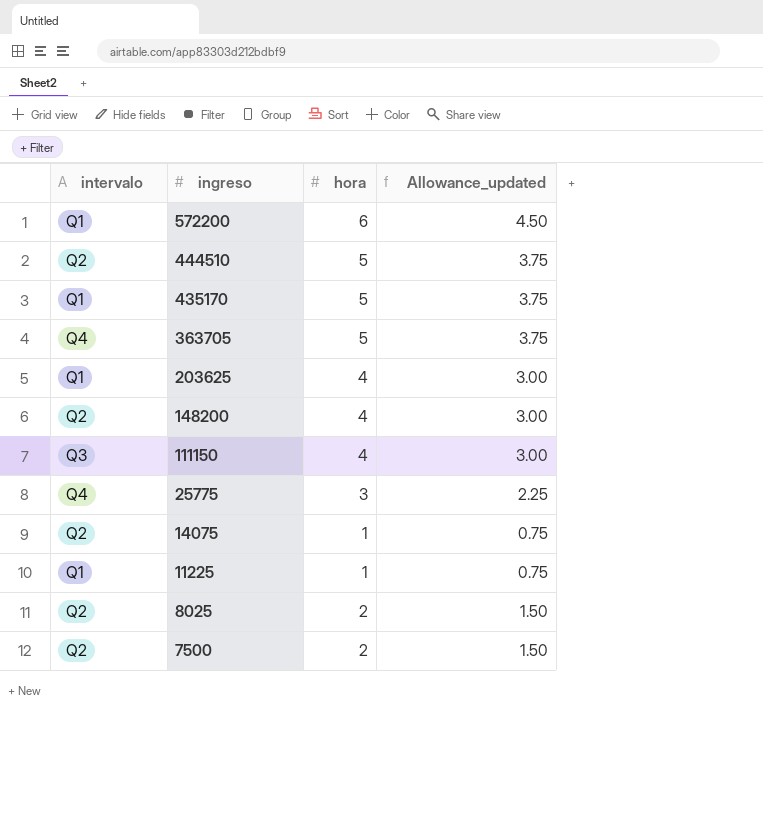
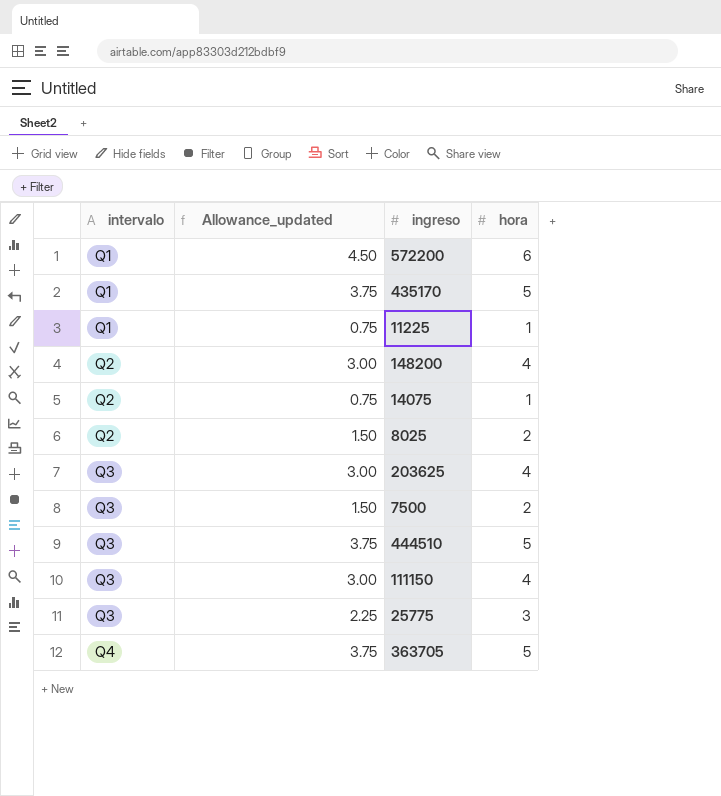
row order: ingreso descending -> intervalo ascending
column Allowance_updated | position: 4 -> 2
203625 | intervalo: Q1 -> Q3
7500 | intervalo: Q2 -> Q3
444510 | intervalo: Q2 -> Q3
25775 | intervalo: Q4 -> Q3

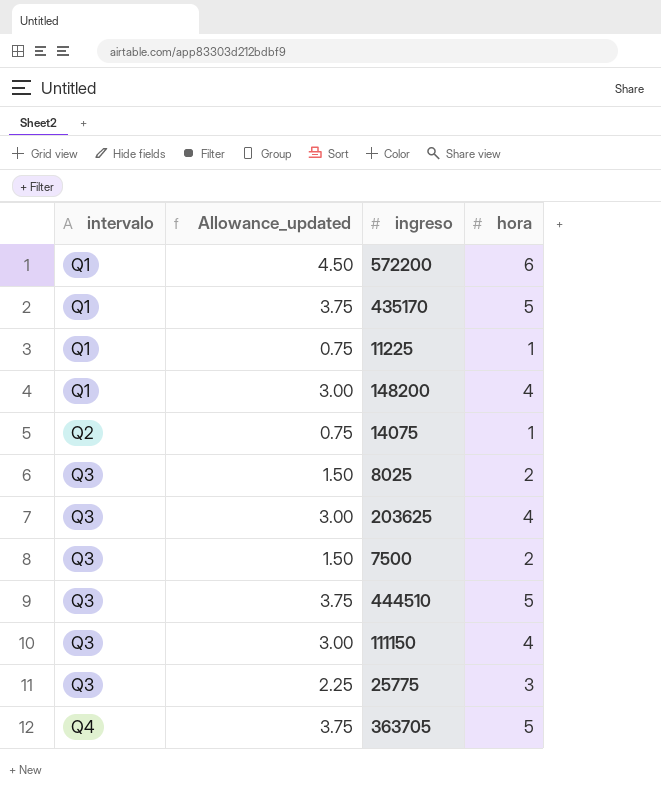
148200 | intervalo: Q2 -> Q1
8025 | intervalo: Q2 -> Q3

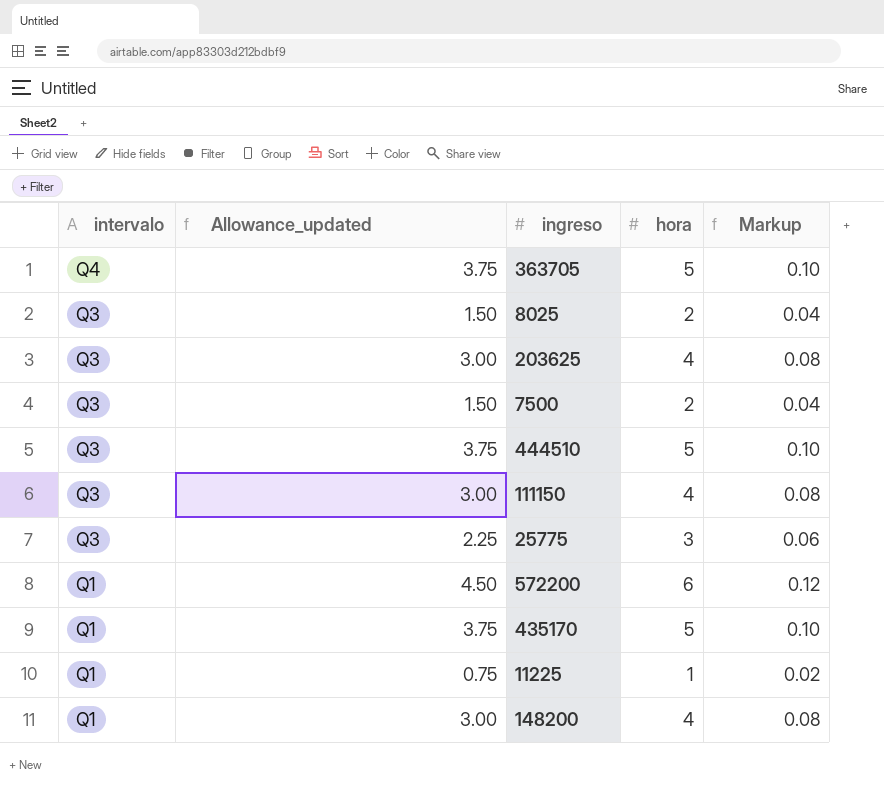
row order: intervalo ascending -> intervalo descending
column Markup | formula: none -> [hora] * 0.02
row 14075: Q2 | 0.75 | 1 -> none

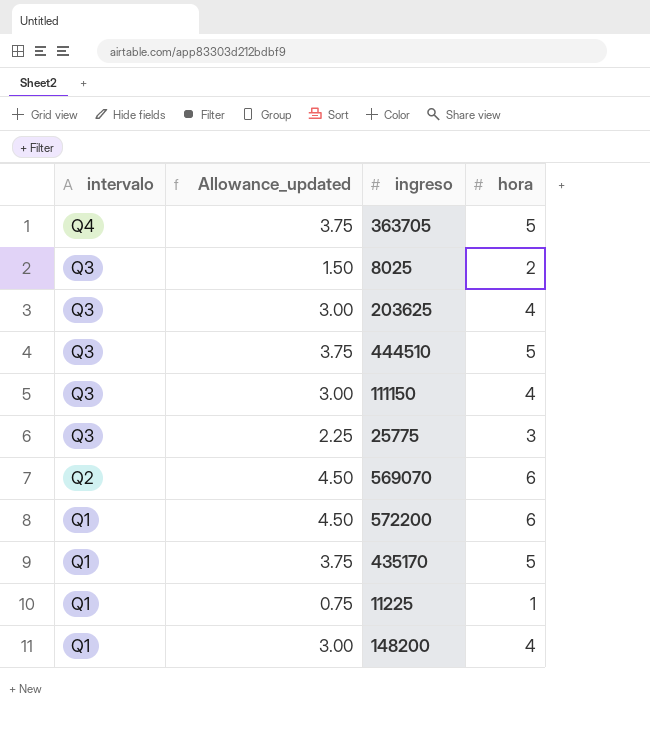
column Markup | formula: [hora] * 0.02 -> none
row 7500: Q3 | 1.50 | 2 | 0.04 -> none
row 569070: none -> Q2 | 4.50 | 6

